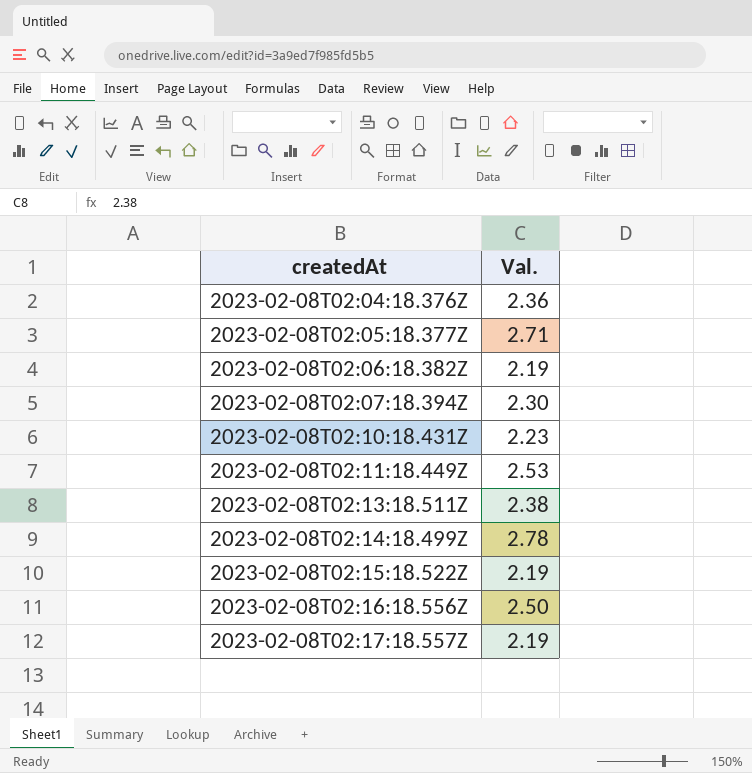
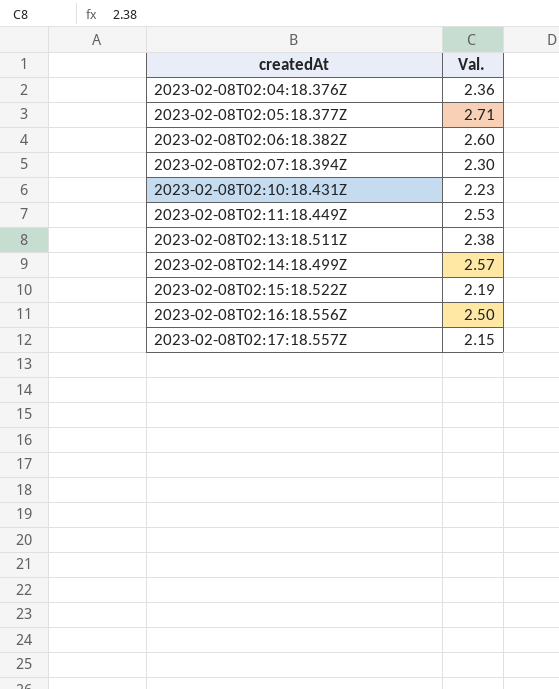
2023-02-08T02:06:18.382Z | Val.: 2.19 -> 2.60
2023-02-08T02:14:18.499Z | Val.: 2.78 -> 2.57
2023-02-08T02:17:18.557Z | Val.: 2.19 -> 2.15

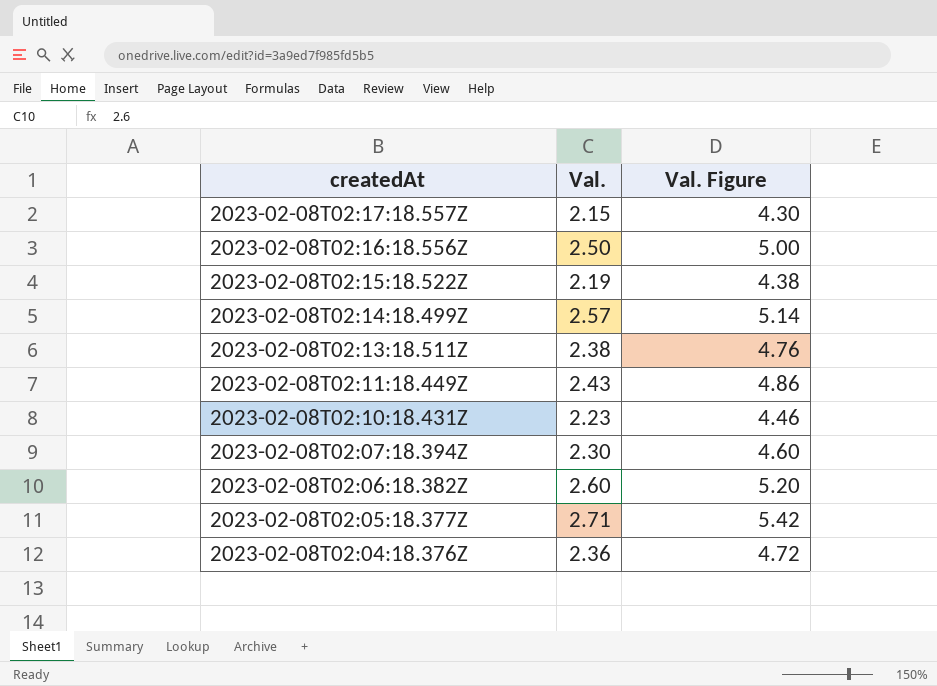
row order: createdAt ascending -> createdAt descending
column Val. Figure | formula: none -> [Val.] * 2
2023-02-08T02:11:18.449Z | Val.: 2.53 -> 2.43

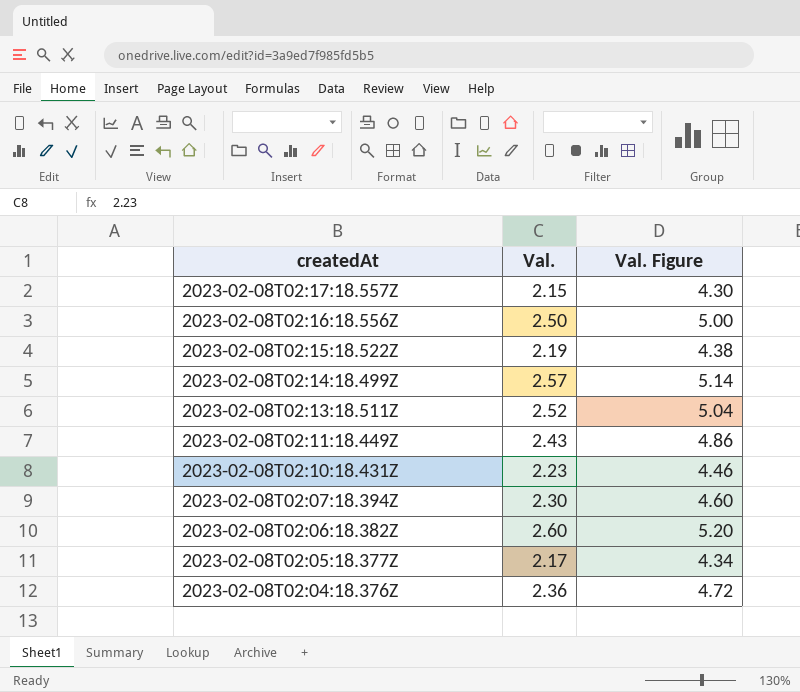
2023-02-08T02:13:18.511Z | Val.: 2.38 -> 2.52
2023-02-08T02:13:18.511Z | Val. Figure: 4.76 -> 5.04
2023-02-08T02:05:18.377Z | Val.: 2.71 -> 2.17
2023-02-08T02:05:18.377Z | Val. Figure: 5.42 -> 4.34

